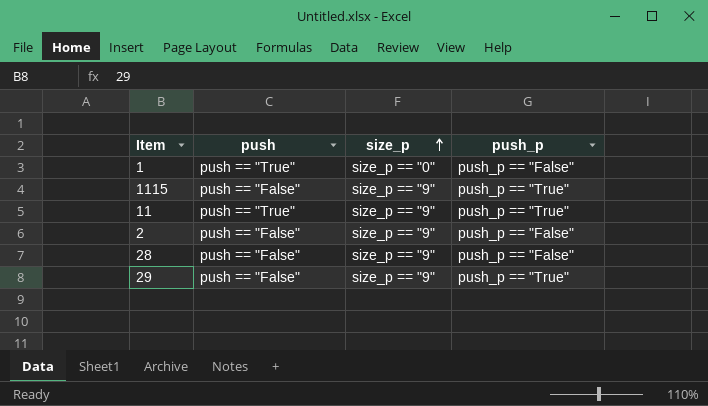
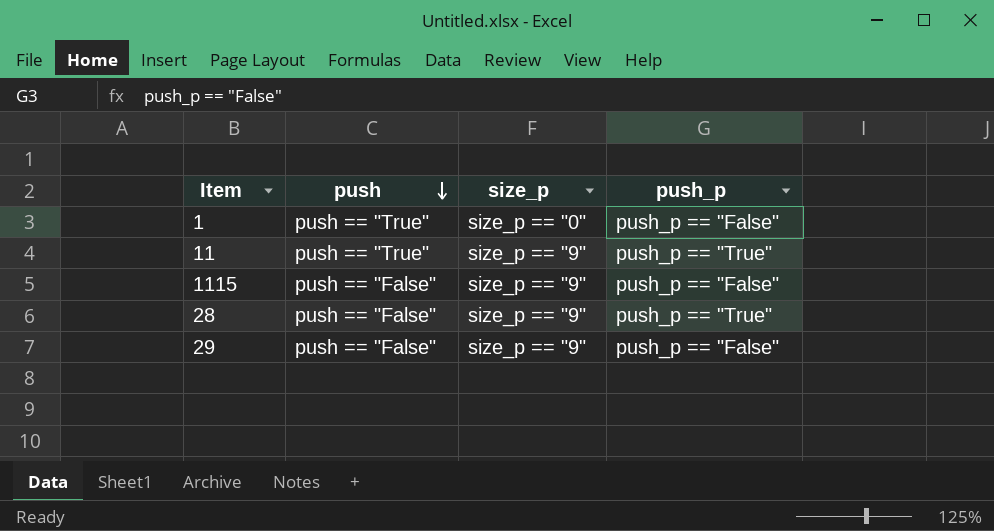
row order: size_p ascending -> push descending
row 2: push == "False" | size_p == "9" | push_p == "False" -> none
1115 | push_p: push_p == "True" -> push_p == "False"
28 | push_p: push_p == "False" -> push_p == "True"
29 | push_p: push_p == "True" -> push_p == "False"

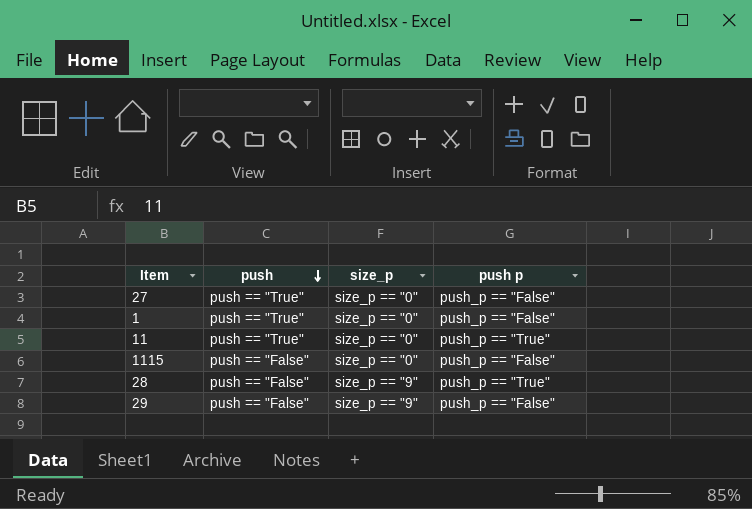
column name: push_p -> push p
row 27: none -> push == "True" | size_p == "0" | push_p == "False"
11 | size_p: size_p == "9" -> size_p == "0"
1115 | size_p: size_p == "9" -> size_p == "0"

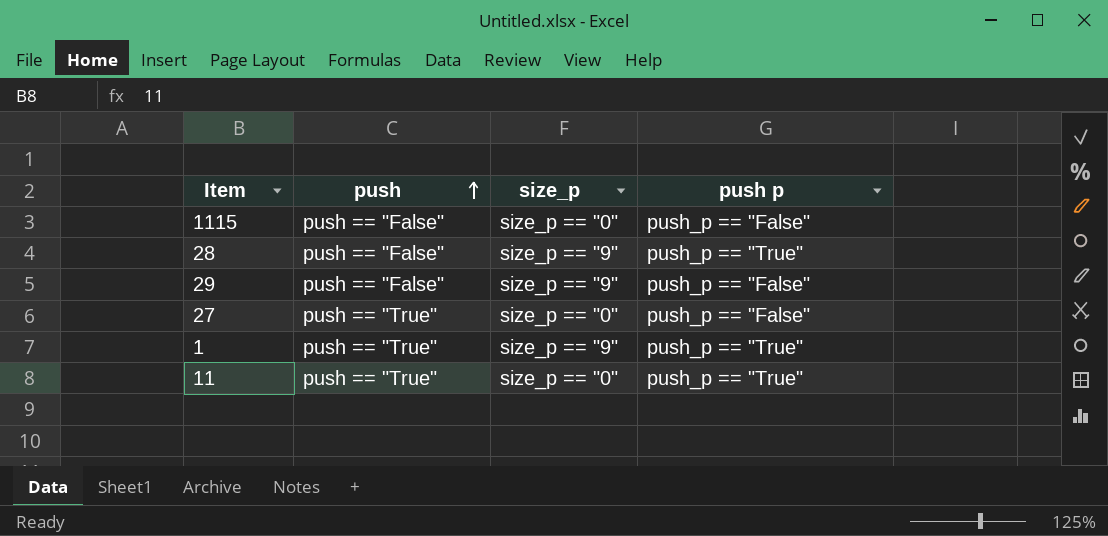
row order: push descending -> push ascending
1 | size_p: size_p == "0" -> size_p == "9"
1 | push p: push_p == "False" -> push_p == "True"

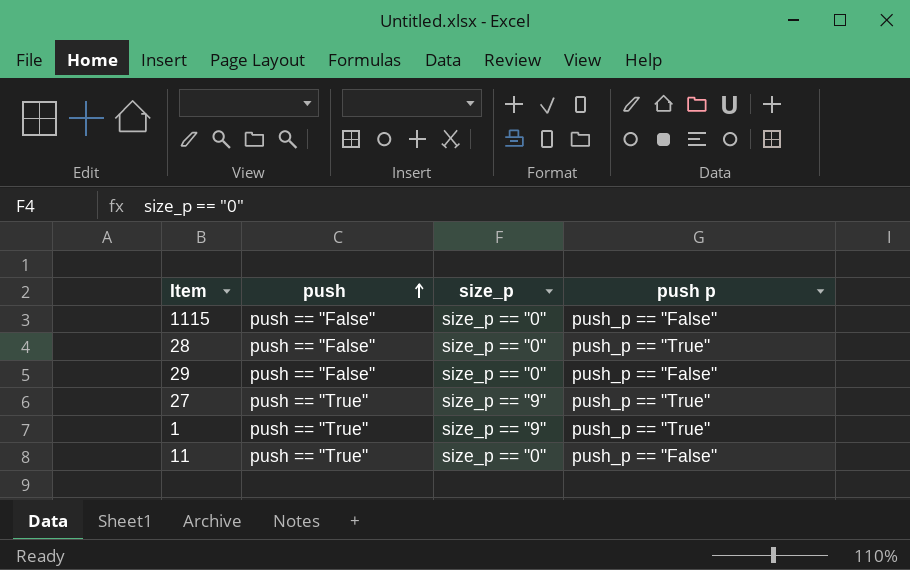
28 | size_p: size_p == "9" -> size_p == "0"
29 | size_p: size_p == "9" -> size_p == "0"
27 | size_p: size_p == "0" -> size_p == "9"
27 | push p: push_p == "False" -> push_p == "True"
11 | push p: push_p == "True" -> push_p == "False"

